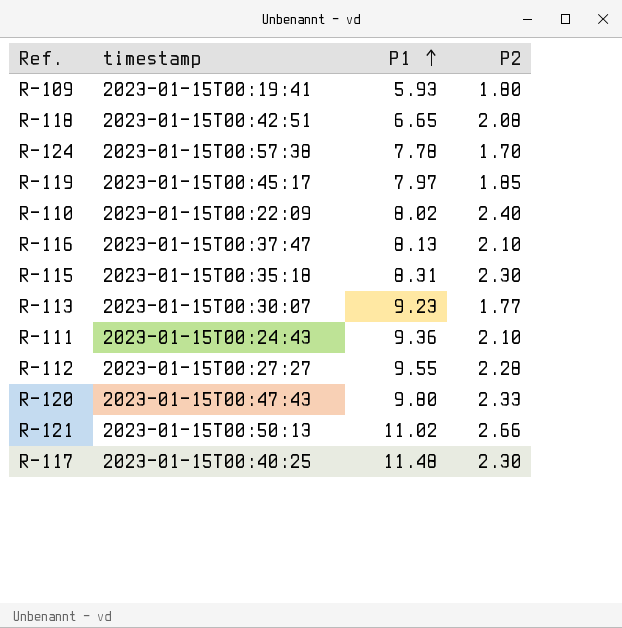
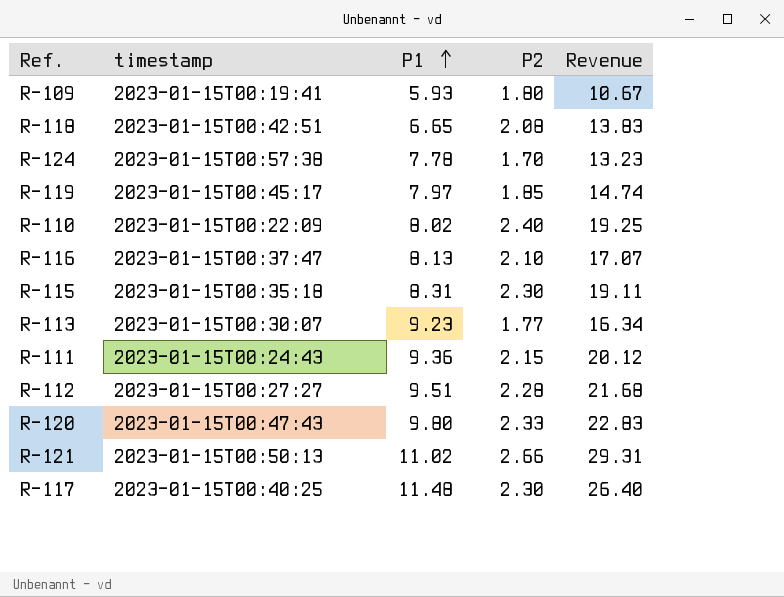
column Revenue | formula: none -> [P1] * [P2]
R-111 | P2: 2.10 -> 2.15
R-112 | P1: 9.55 -> 9.51

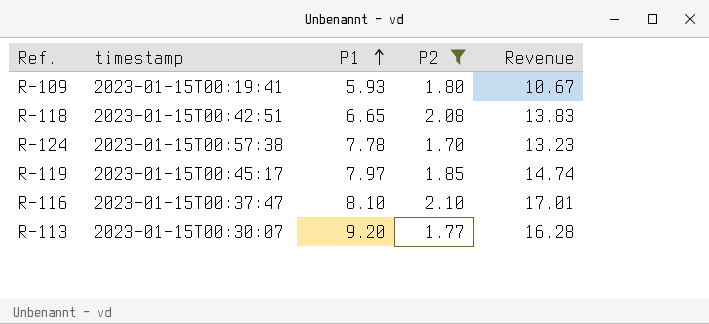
filter: none -> P2 <= 2.10
R-116 | P1: 8.13 -> 8.10
R-116 | Revenue: 17.07 -> 17.01
R-113 | P1: 9.23 -> 9.20
R-113 | Revenue: 16.34 -> 16.28

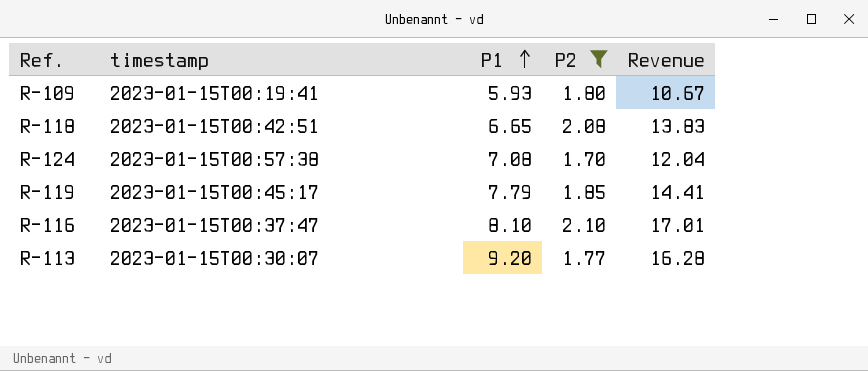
R-124 | P1: 7.78 -> 7.08
R-124 | Revenue: 13.23 -> 12.04
R-119 | P1: 7.97 -> 7.79
R-119 | Revenue: 14.74 -> 14.41

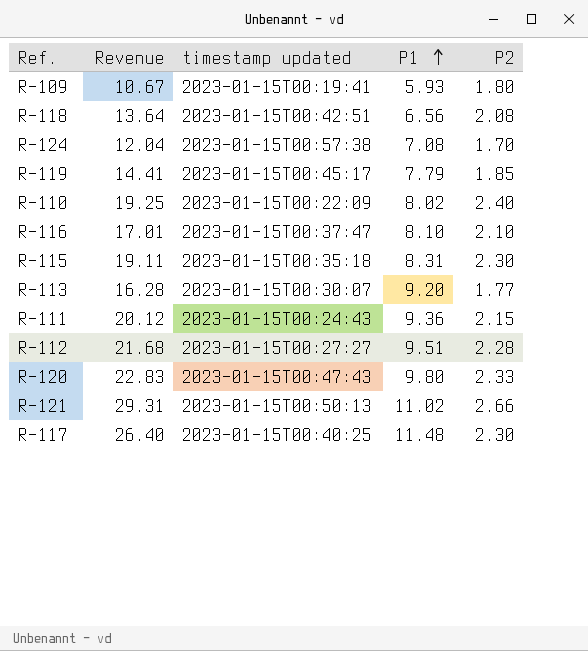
filter: P2 <= 2.10 -> none
column Revenue | position: 5 -> 2
column name: timestamp -> timestamp updated
R-118 | Revenue: 13.83 -> 13.64
R-118 | P1: 6.65 -> 6.56

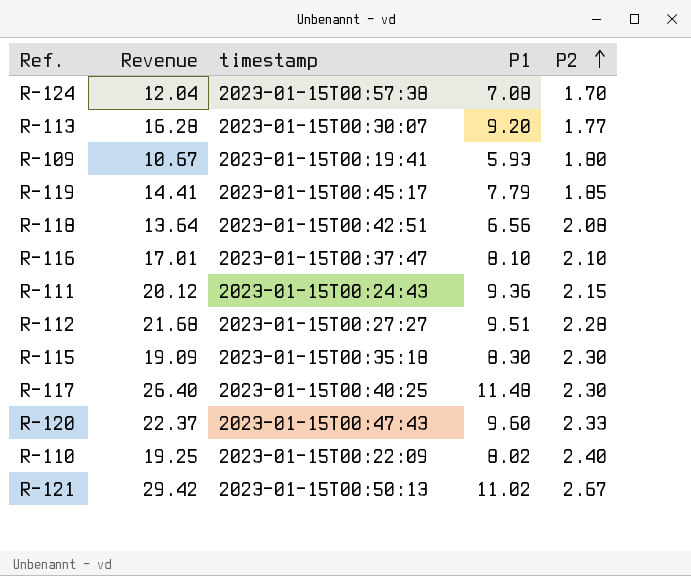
row order: P1 ascending -> P2 ascending
column name: timestamp updated -> timestamp
R-115 | Revenue: 19.11 -> 19.09
R-115 | P1: 8.31 -> 8.30
R-120 | Revenue: 22.83 -> 22.37
R-120 | P1: 9.80 -> 9.60
R-121 | Revenue: 29.31 -> 29.42
R-121 | P2: 2.66 -> 2.67

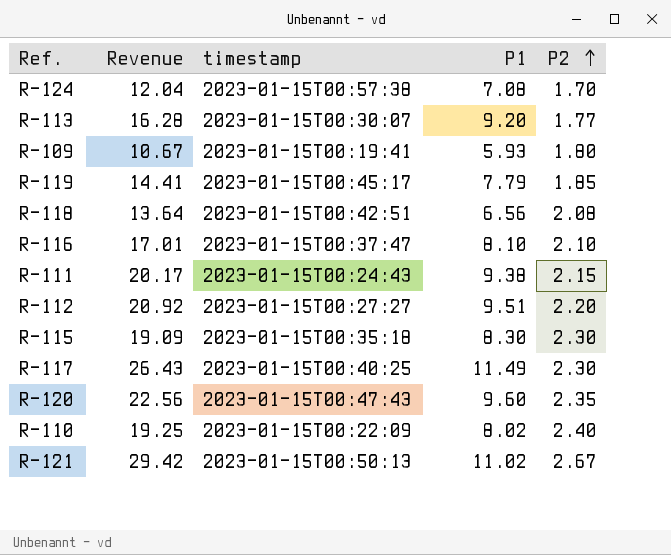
R-111 | Revenue: 20.12 -> 20.17
R-111 | P1: 9.36 -> 9.38
R-112 | Revenue: 21.68 -> 20.92
R-112 | P2: 2.28 -> 2.20
R-117 | Revenue: 26.40 -> 26.43
R-117 | P1: 11.48 -> 11.49
R-120 | Revenue: 22.37 -> 22.56
R-120 | P2: 2.33 -> 2.35

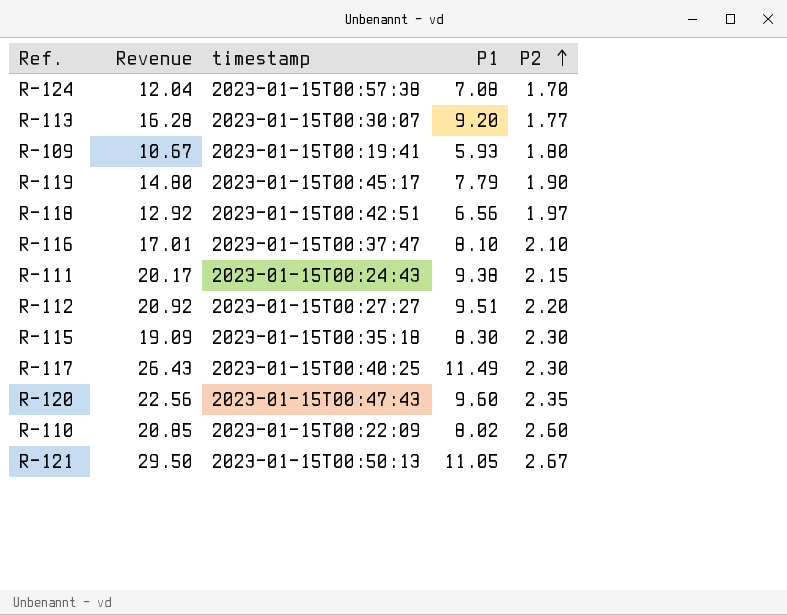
R-119 | Revenue: 14.41 -> 14.80
R-119 | P2: 1.85 -> 1.90
R-118 | Revenue: 13.64 -> 12.92
R-118 | P2: 2.08 -> 1.97
R-110 | Revenue: 19.25 -> 20.85
R-110 | P2: 2.40 -> 2.60
R-121 | Revenue: 29.42 -> 29.50
R-121 | P1: 11.02 -> 11.05

